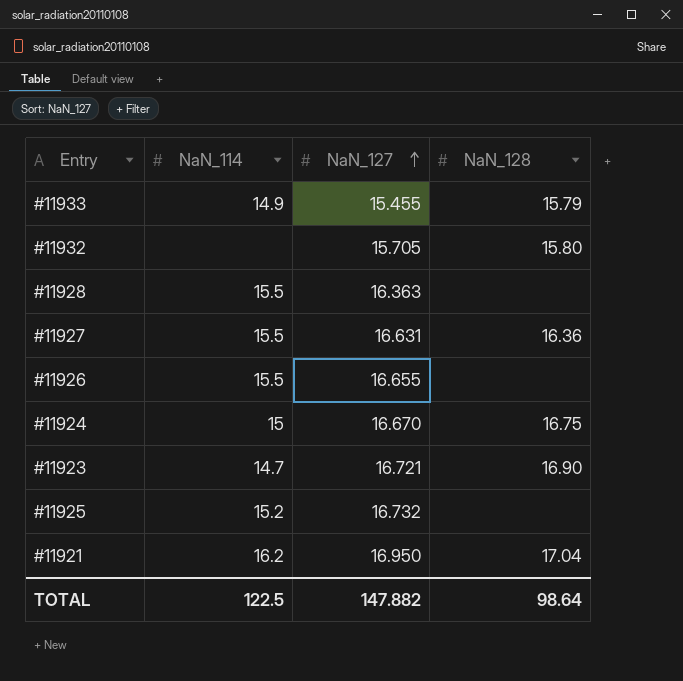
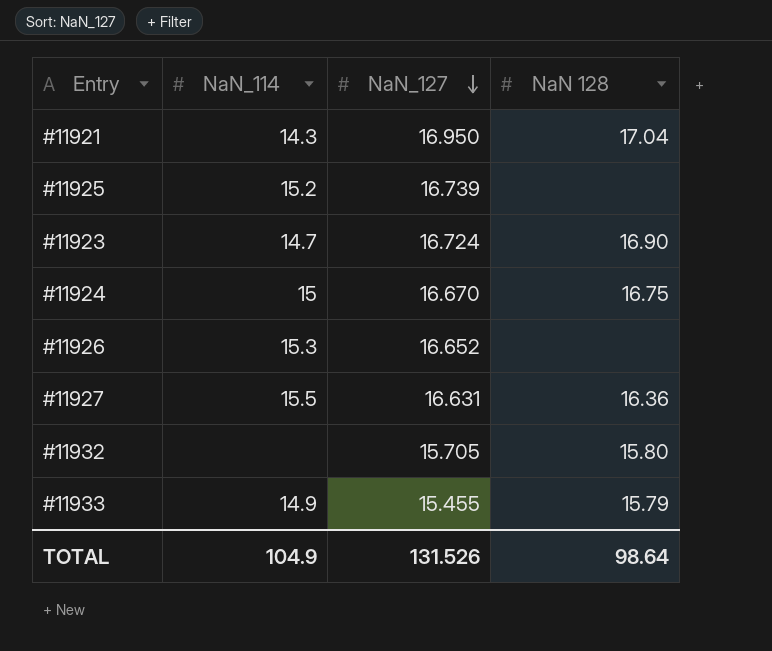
row order: NaN_127 ascending -> NaN_127 descending
column name: NaN_128 -> NaN 128
row #11928: 15.5 | 16.363 | none -> none
#11921 | NaN_114: 16.2 -> 14.3
#11925 | NaN_127: 16.732 -> 16.739
#11923 | NaN_127: 16.721 -> 16.724
#11926 | NaN_114: 15.5 -> 15.3
#11926 | NaN_127: 16.655 -> 16.652
TOTAL | NaN_114: 122.5 -> 104.9
TOTAL | NaN_127: 147.882 -> 131.526

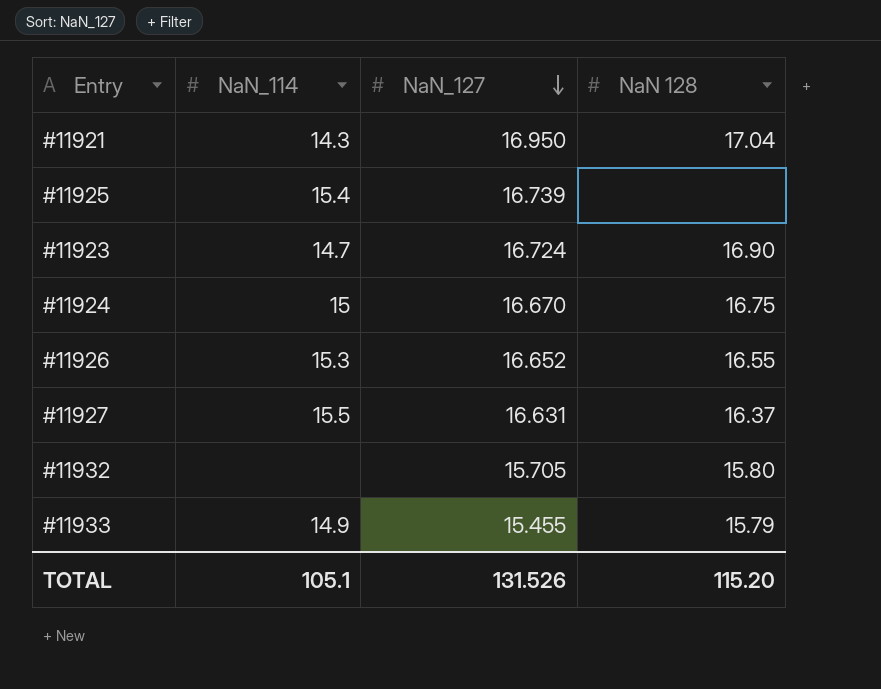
#11925 | NaN_114: 15.2 -> 15.4
#11926 | NaN 128: none -> 16.55
#11927 | NaN 128: 16.36 -> 16.37
TOTAL | NaN_114: 104.9 -> 105.1
TOTAL | NaN 128: 98.64 -> 115.20

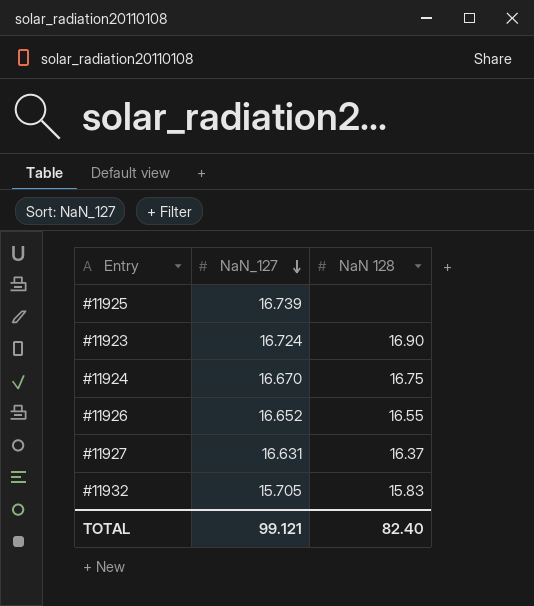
column NaN_114 | position: 2 -> none
row #11921: 14.3 | 16.950 | 17.04 -> none
row #11933: 14.9 | 15.455 | 15.79 -> none
#11932 | NaN 128: 15.80 -> 15.83
TOTAL | NaN_127: 131.526 -> 99.121
TOTAL | NaN 128: 115.20 -> 82.40

